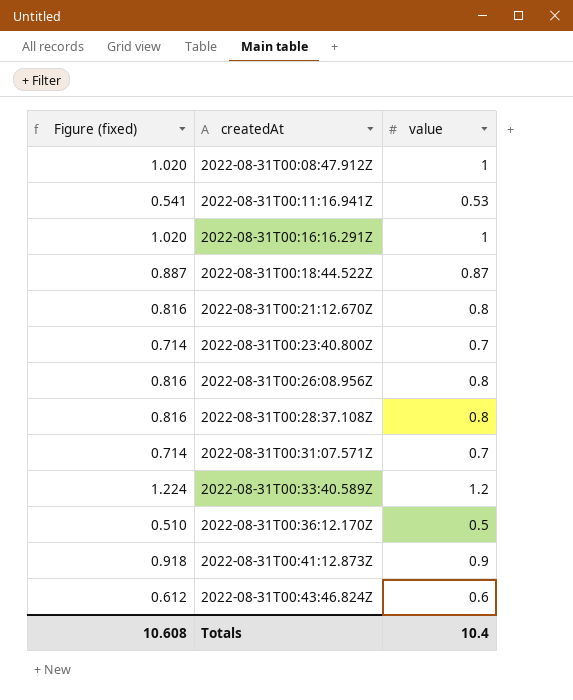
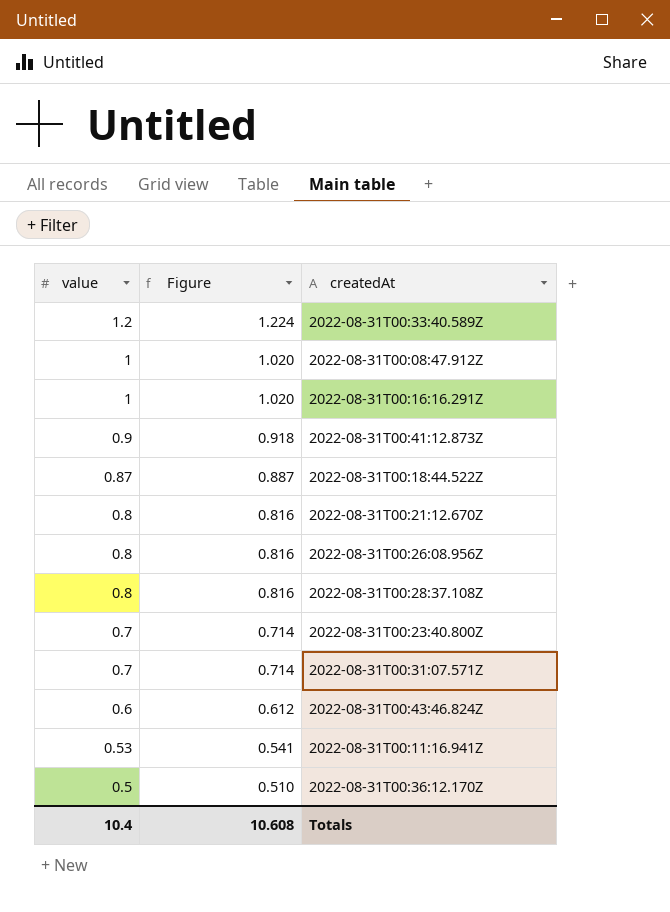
row order: createdAt ascending -> value descending
column value | position: 3 -> 1
column name: Figure (fixed) -> Figure

